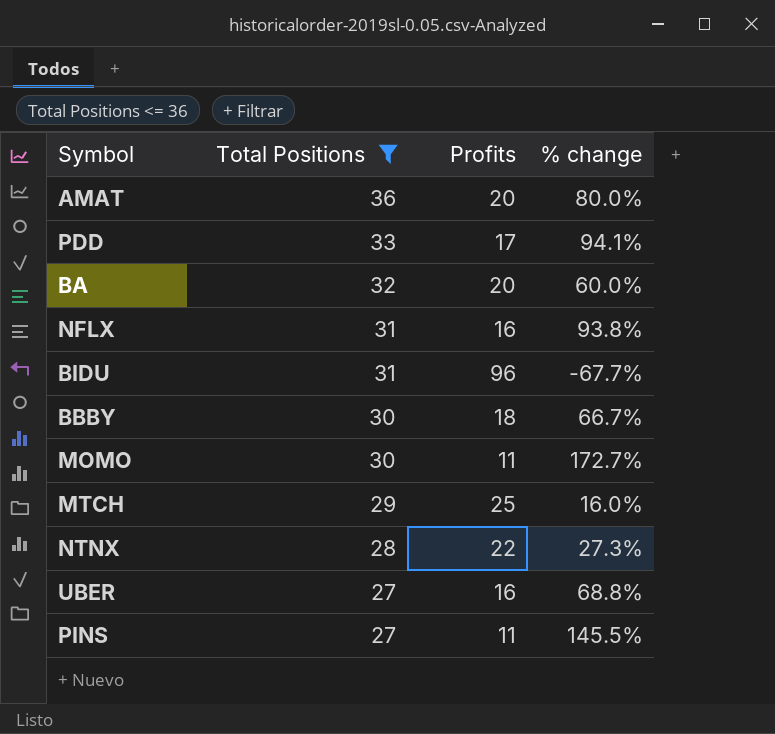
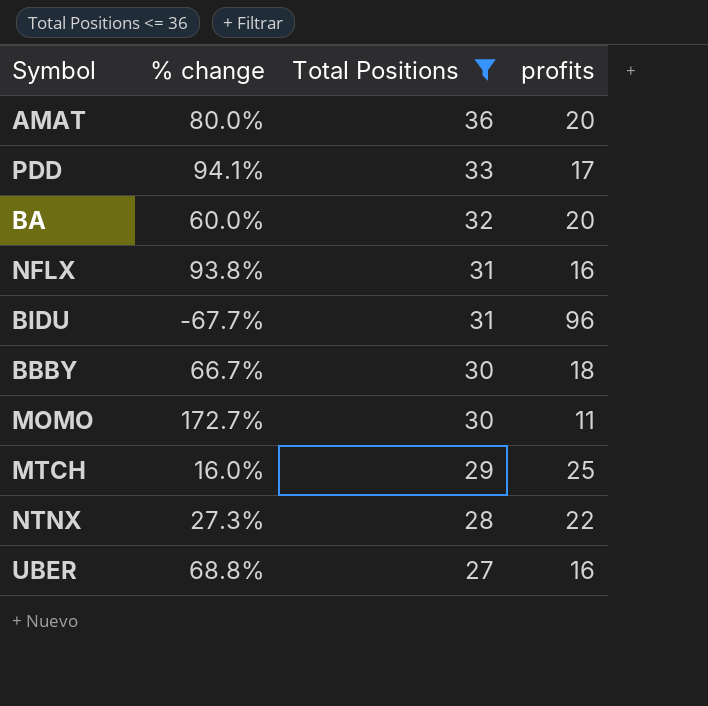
column % change | position: 4 -> 2
column name: Profits -> profits
row PINS: 27 | 11 | 145.5% -> none

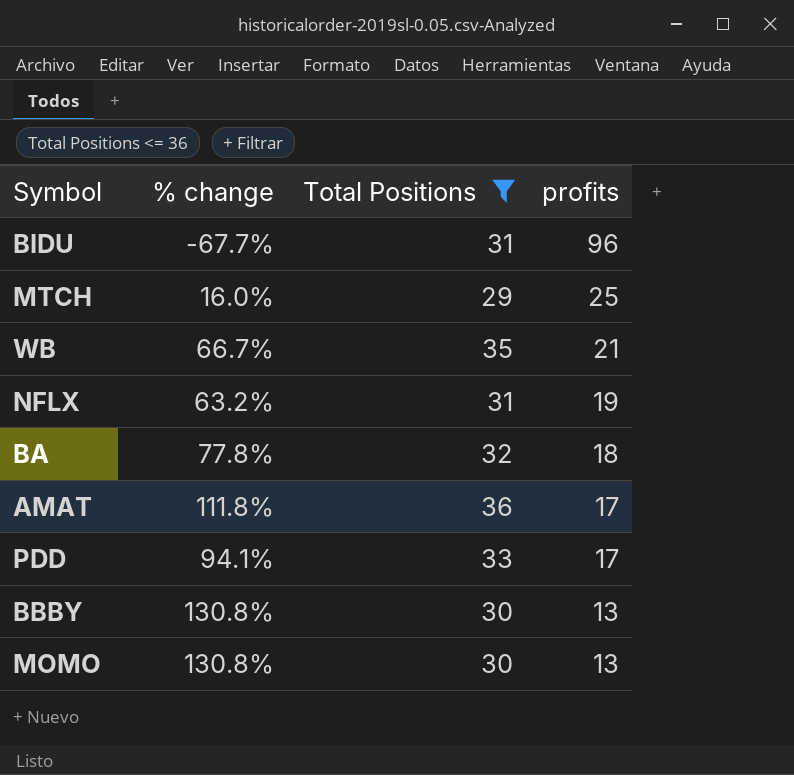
row order: Total Positions descending -> profits descending
row NTNX: 27.3% | 28 | 22 -> none
row UBER: 68.8% | 27 | 16 -> none
row WB: none -> 66.7% | 35 | 21
NFLX | % change: 93.8% -> 63.2%
NFLX | profits: 16 -> 19
BA | % change: 60.0% -> 77.8%
BA | profits: 20 -> 18
AMAT | % change: 80.0% -> 111.8%
AMAT | profits: 20 -> 17
BBBY | % change: 66.7% -> 130.8%
BBBY | profits: 18 -> 13
MOMO | % change: 172.7% -> 130.8%
MOMO | profits: 11 -> 13

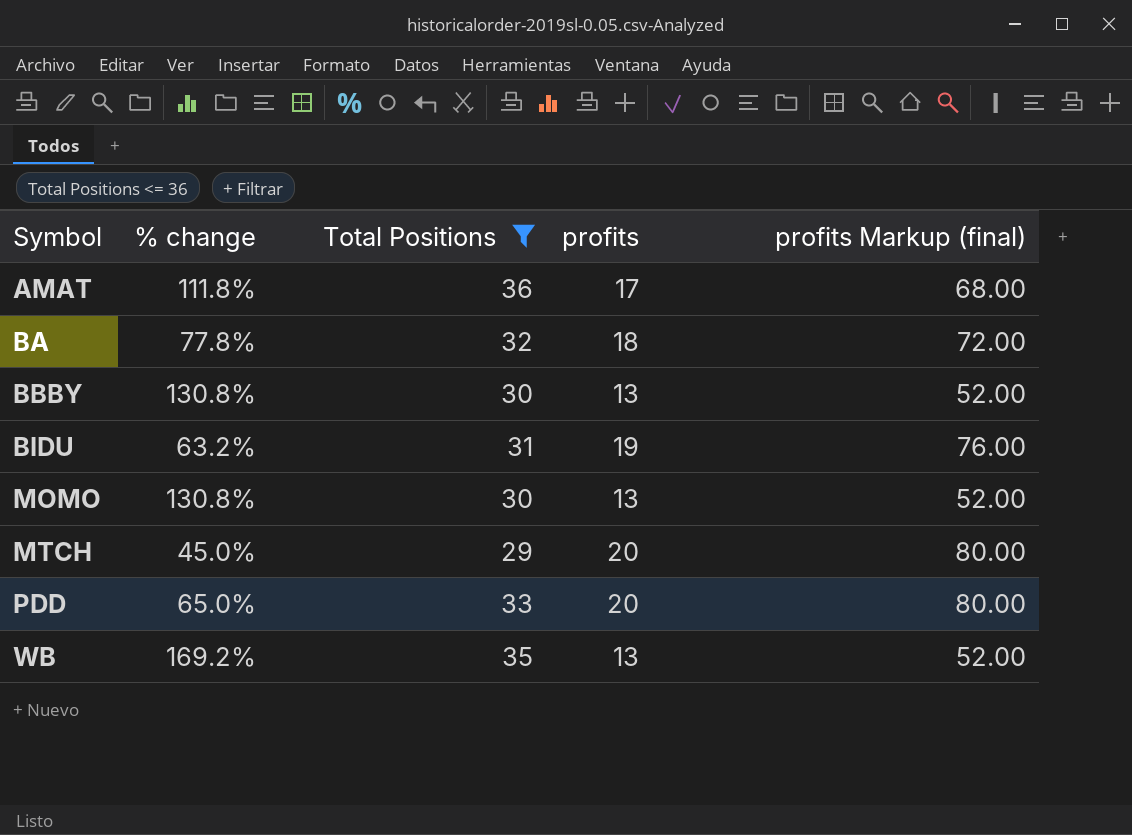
row order: profits descending -> Symbol ascending
column profits Markup (final) | formula: none -> [profits] * 4
row NFLX: 63.2% | 31 | 19 -> none
BIDU | % change: -67.7% -> 63.2%
BIDU | profits: 96 -> 19
MTCH | % change: 16.0% -> 45.0%
MTCH | profits: 25 -> 20
PDD | % change: 94.1% -> 65.0%
PDD | profits: 17 -> 20
WB | % change: 66.7% -> 169.2%
WB | profits: 21 -> 13

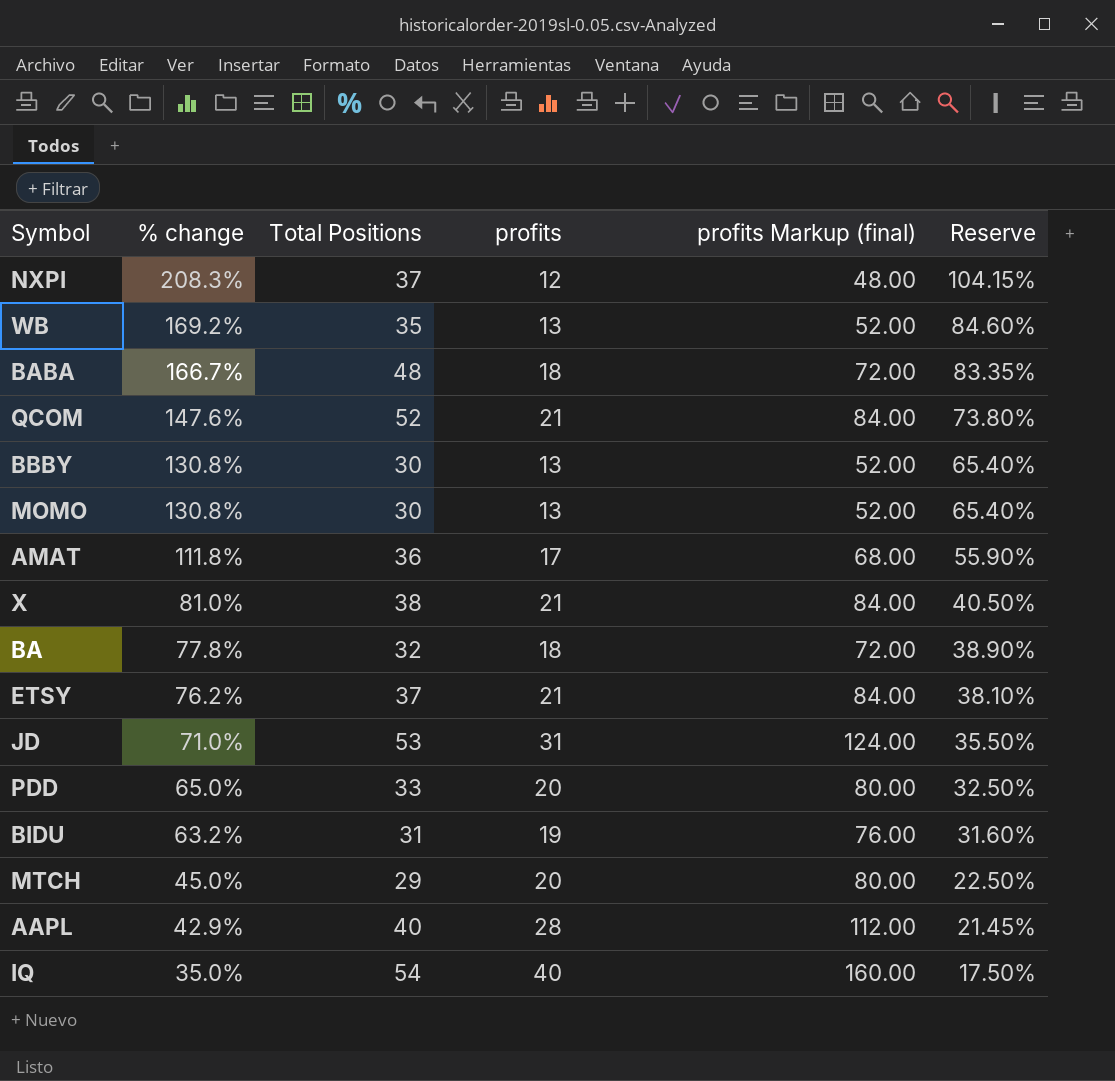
filter: Total Positions <= 36 -> none
row order: Symbol ascending -> % change descending
column Reserve | formula: none -> [% change] * 0.5

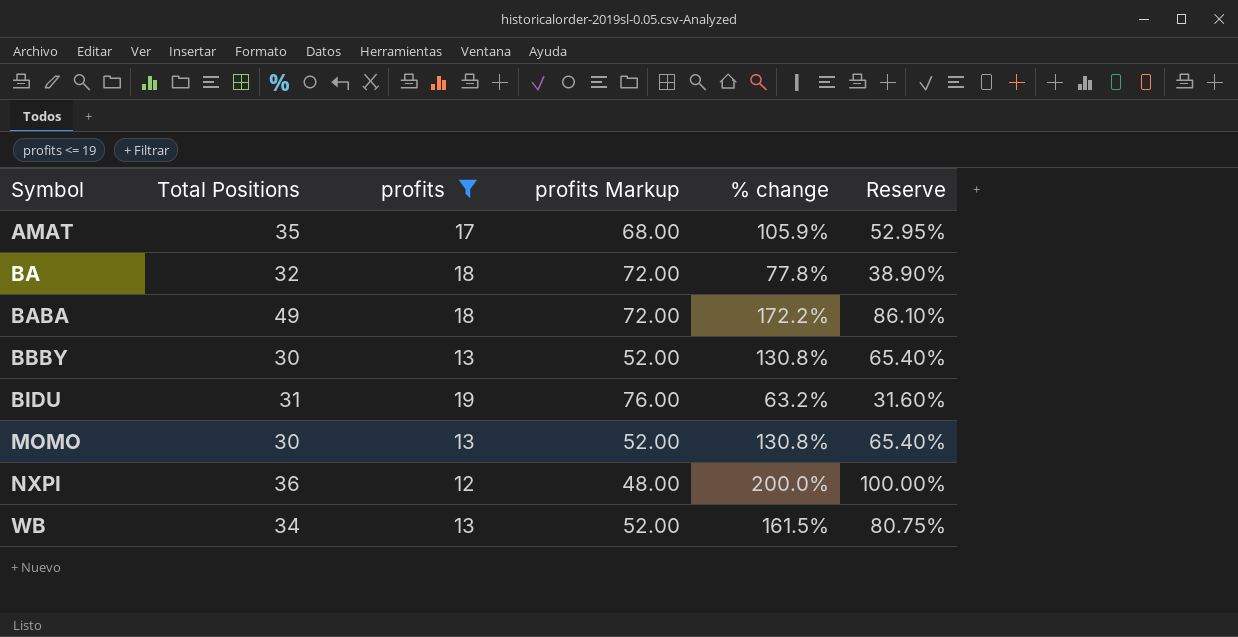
filter: none -> profits <= 19
row order: % change descending -> Symbol ascending
column name: profits Markup (final) -> profits Markup
column % change | position: 2 -> 5
AMAT | Total Positions: 36 -> 35
AMAT | % change: 111.8% -> 105.9%
AMAT | Reserve: 55.90% -> 52.95%
BABA | Total Positions: 48 -> 49
BABA | % change: 166.7% -> 172.2%
BABA | Reserve: 83.35% -> 86.10%
NXPI | Total Positions: 37 -> 36
NXPI | % change: 208.3% -> 200.0%
NXPI | Reserve: 104.15% -> 100.00%
WB | Total Positions: 35 -> 34
WB | % change: 169.2% -> 161.5%
WB | Reserve: 84.60% -> 80.75%

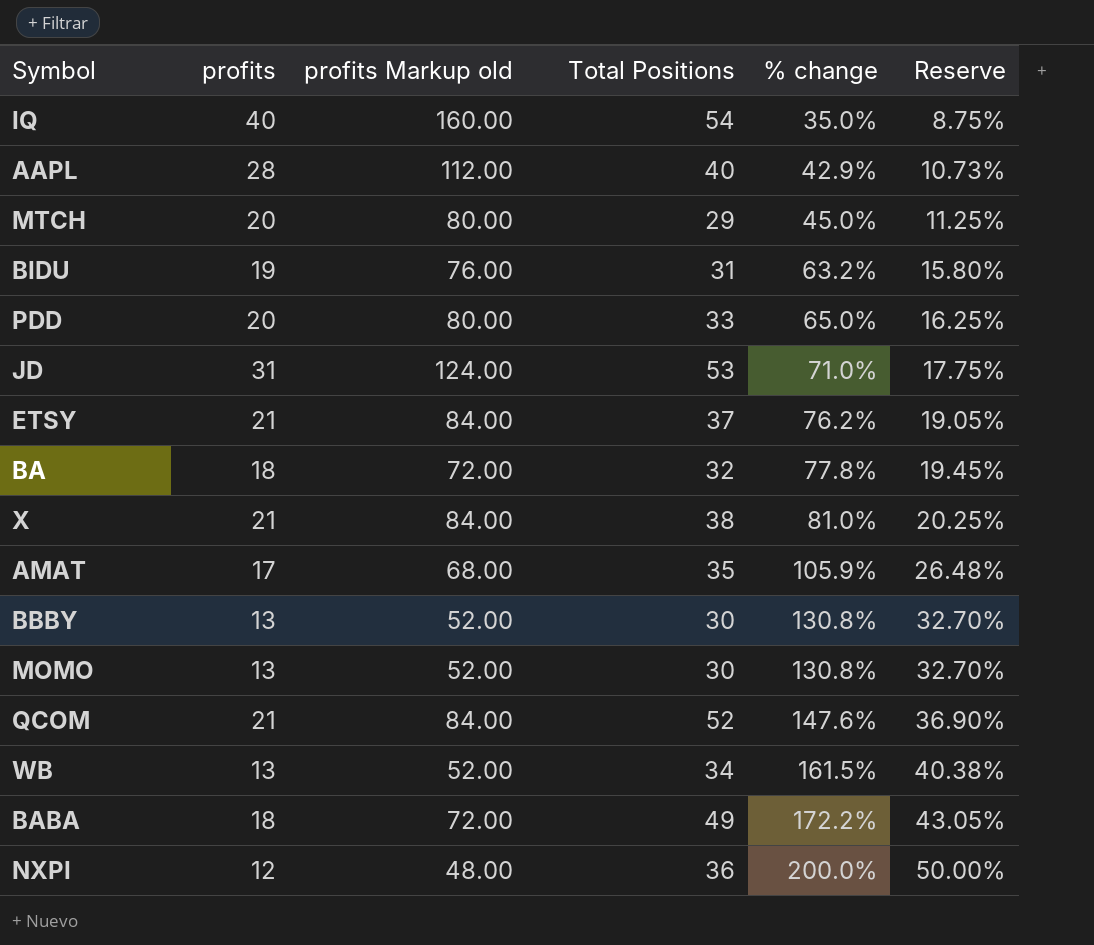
filter: profits <= 19 -> none
row order: Symbol ascending -> % change ascending
column name: profits Markup -> profits Markup old
column Total Positions | position: 2 -> 4
column Reserve | formula: [% change] * 0.5 -> [% change] * 0.25

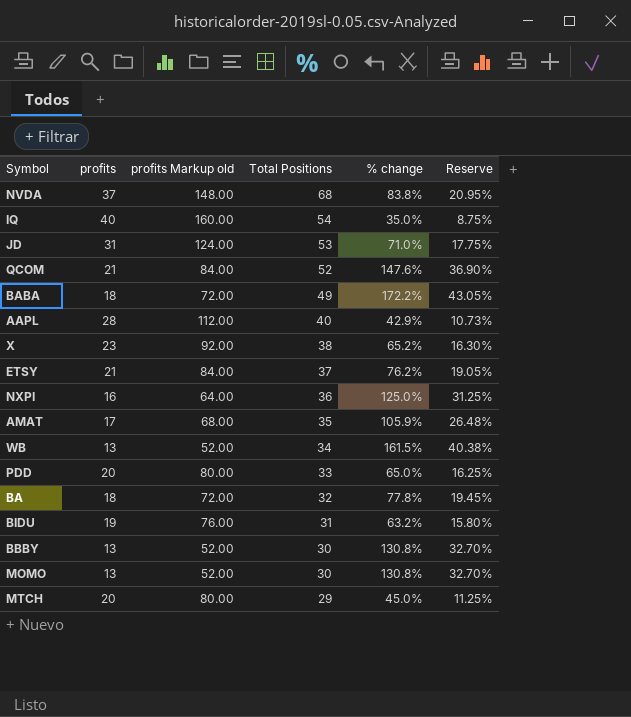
row order: % change ascending -> Total Positions descending
row NVDA: none -> 37 | 148.00 | 68 | 83.8% | 20.95%
X | profits: 21 -> 23
X | profits Markup old: 84.00 -> 92.00
X | % change: 81.0% -> 65.2%
X | Reserve: 20.25% -> 16.30%
NXPI | profits: 12 -> 16
NXPI | profits Markup old: 48.00 -> 64.00
NXPI | % change: 200.0% -> 125.0%
NXPI | Reserve: 50.00% -> 31.25%

